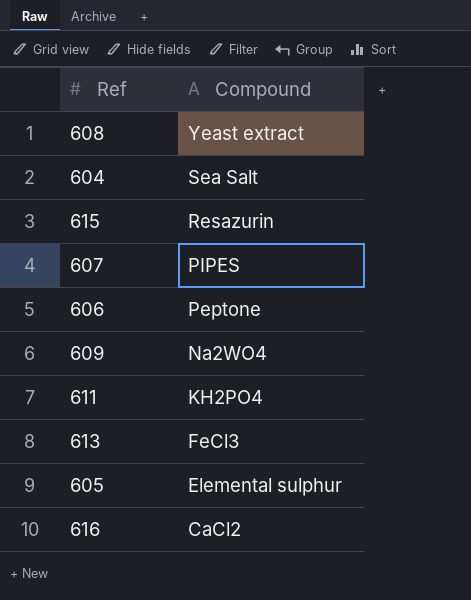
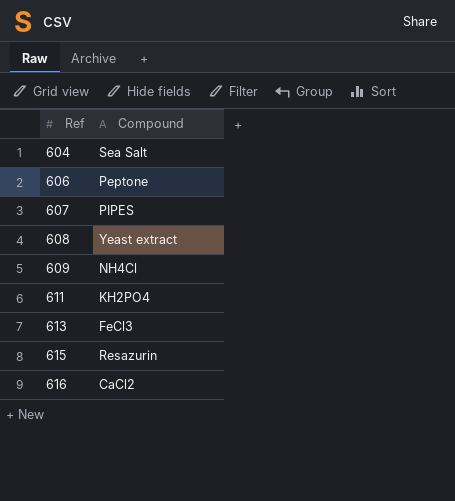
row order: Compound descending -> Ref ascending
row 605: Elemental sulphur -> none
609 | Compound: Na2WO4 -> NH4Cl

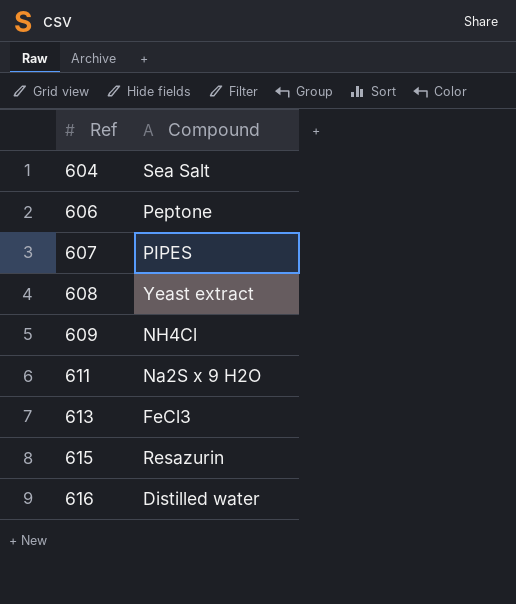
611 | Compound: KH2PO4 -> Na2S x 9 H2O
616 | Compound: CaCl2 -> Distilled water

